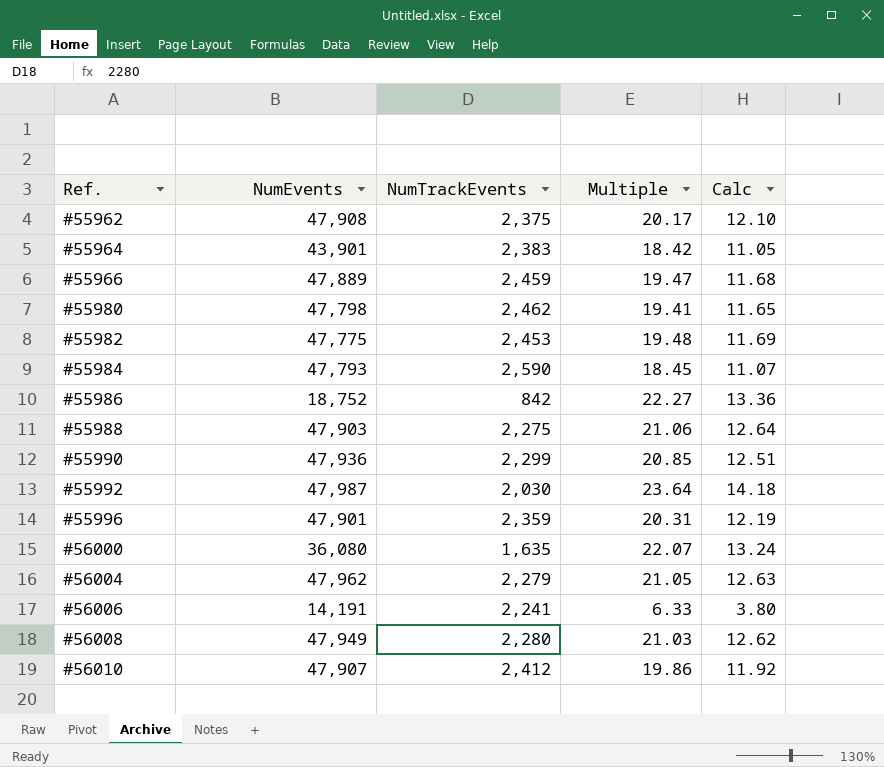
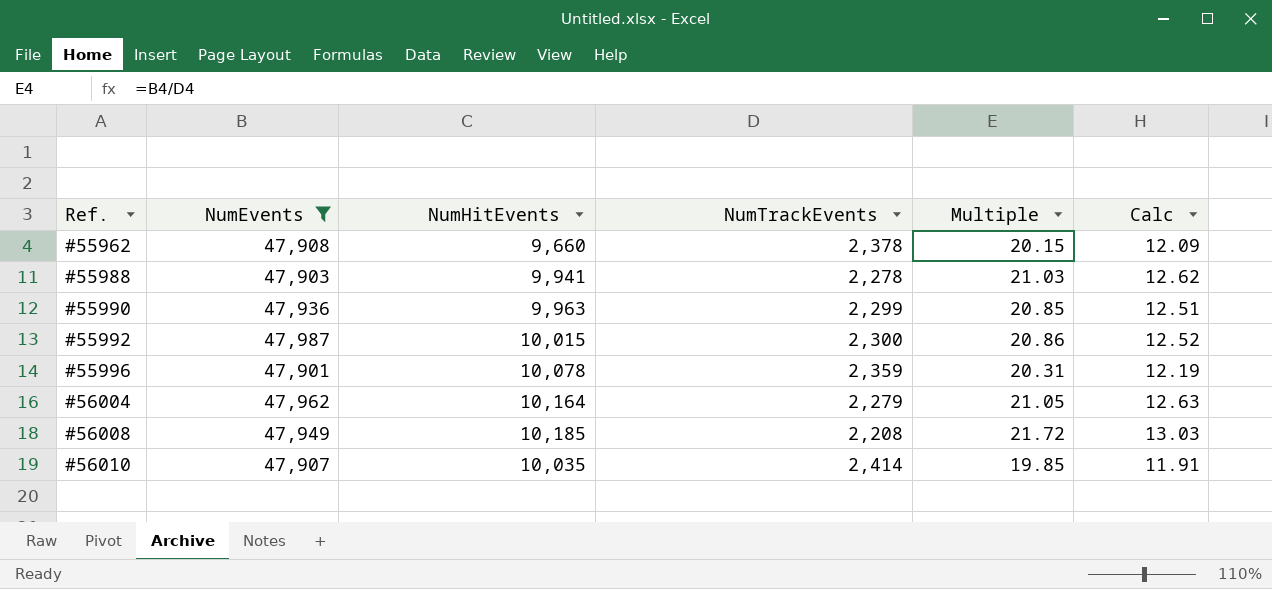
filter: none -> NumEvents >= 47,901
column NumHitEvents | position: none -> 3
#55962 | NumTrackEvents: 2,375 -> 2,378
#55962 | Multiple: 20.17 -> 20.15
#55962 | Calc: 12.10 -> 12.09
#55988 | NumTrackEvents: 2,275 -> 2,278
#55988 | Multiple: 21.06 -> 21.03
#55988 | Calc: 12.64 -> 12.62
#55992 | NumTrackEvents: 2,030 -> 2,300
#55992 | Multiple: 23.64 -> 20.86
#55992 | Calc: 14.18 -> 12.52
#56008 | NumTrackEvents: 2,280 -> 2,208
#56008 | Multiple: 21.03 -> 21.72
#56008 | Calc: 12.62 -> 13.03
#56010 | NumTrackEvents: 2,412 -> 2,414
#56010 | Multiple: 19.86 -> 19.85
#56010 | Calc: 11.92 -> 11.91

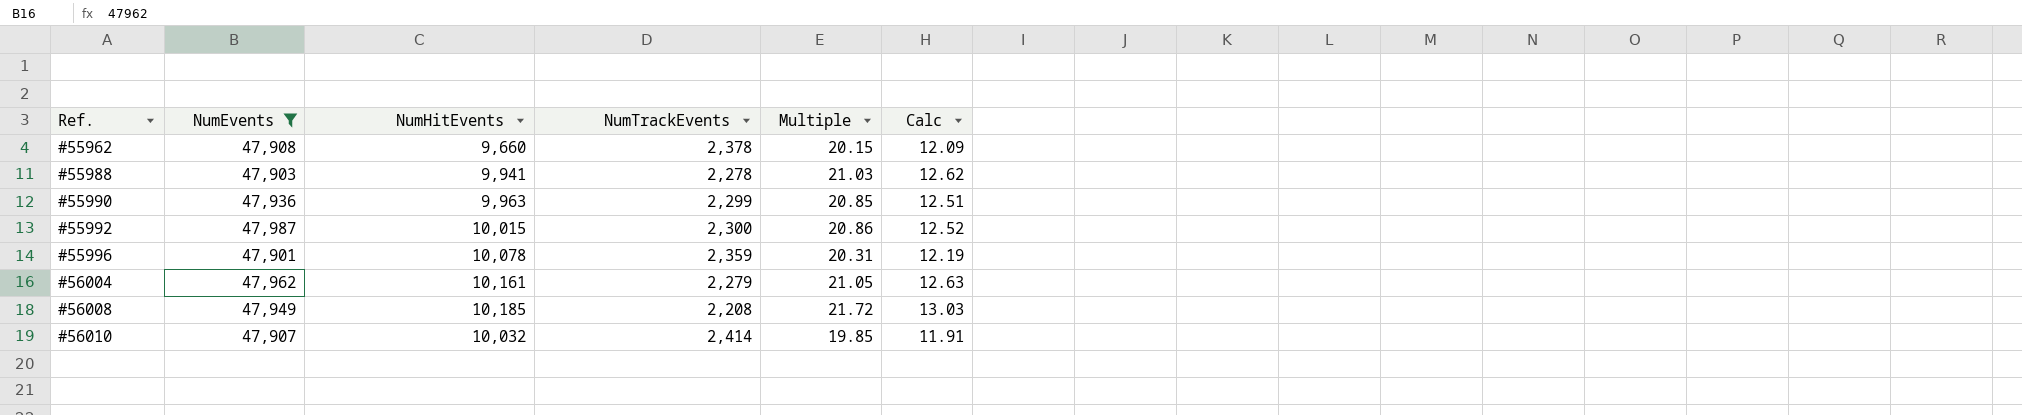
#56004 | NumHitEvents: 10,164 -> 10,161
#56010 | NumHitEvents: 10,035 -> 10,032

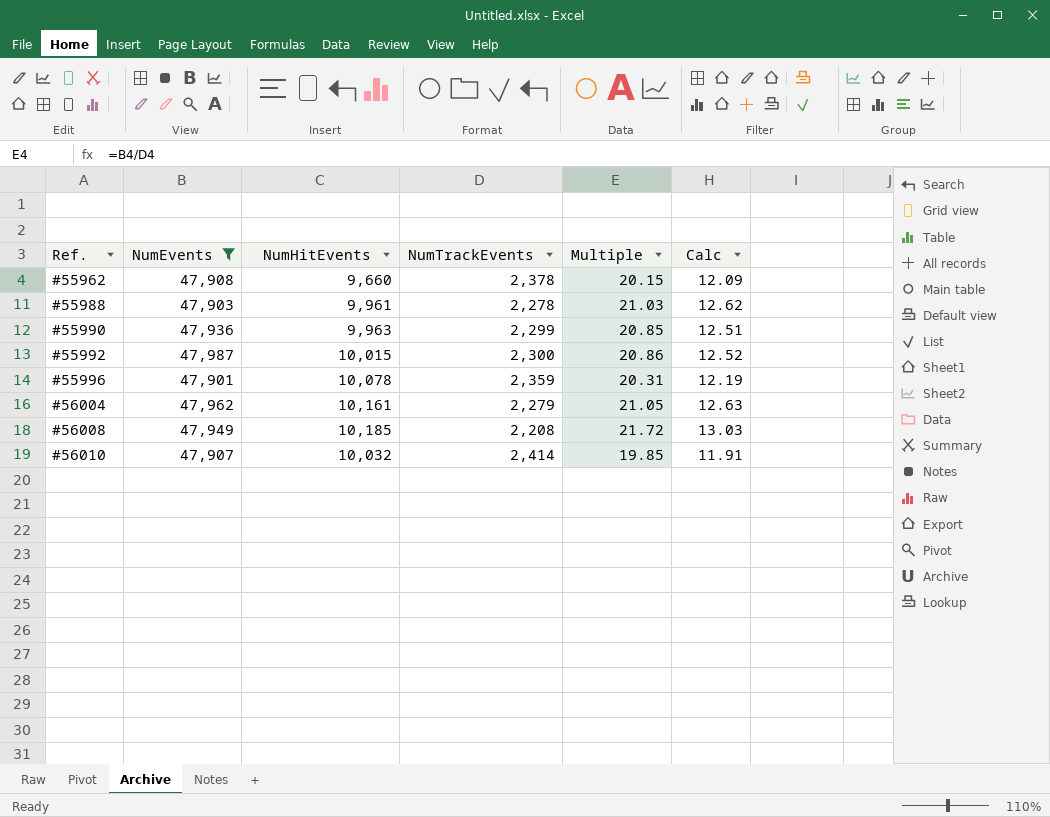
#55988 | NumHitEvents: 9,941 -> 9,961

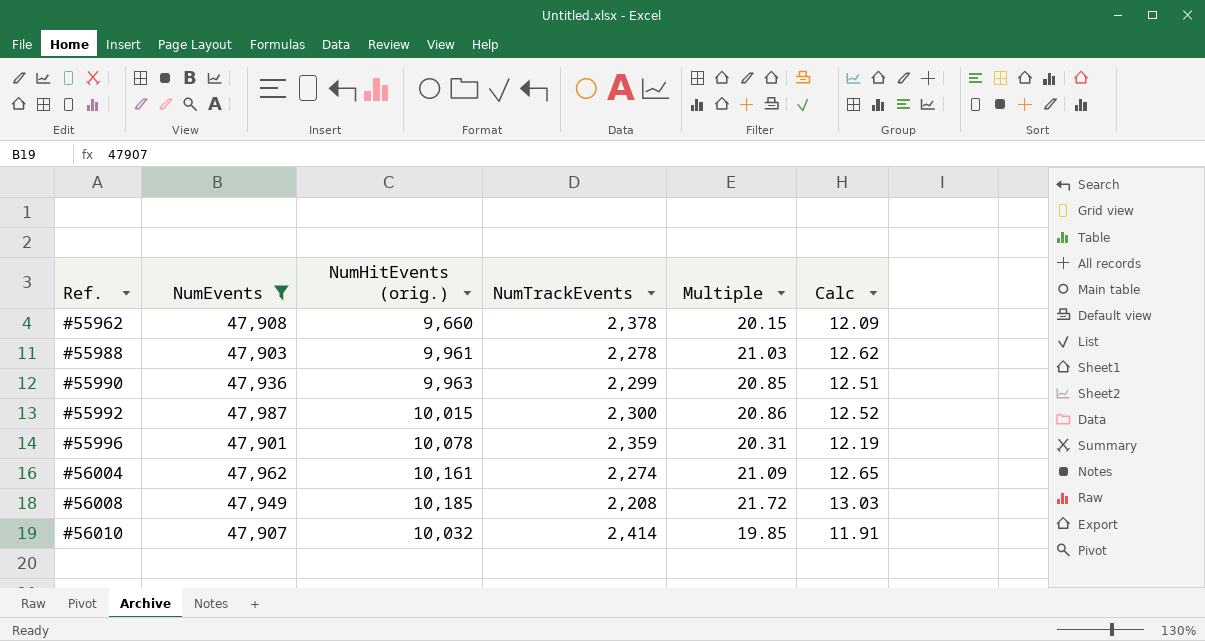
column name: NumHitEvents -> NumHitEvents (orig.)
#56004 | NumTrackEvents: 2,279 -> 2,274
#56004 | Multiple: 21.05 -> 21.09
#56004 | Calc: 12.63 -> 12.65

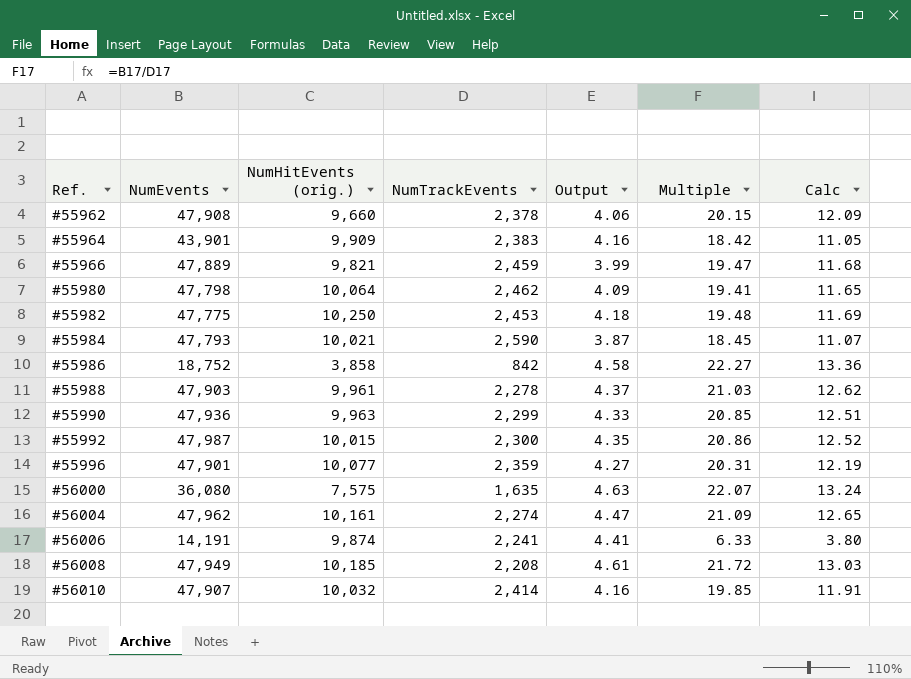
filter: NumEvents >= 47,901 -> none
column Output | formula: none -> [NumHitEvents (orig.)] / [NumTrackEvents]
#55996 | NumHitEvents (orig.): 10,078 -> 10,077

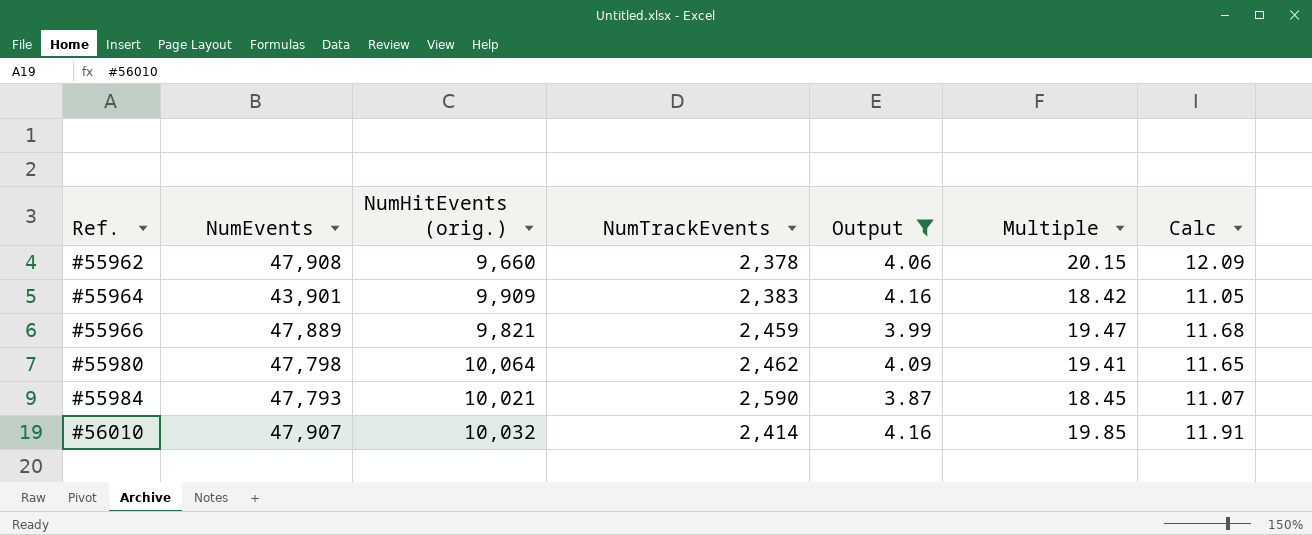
filter: none -> Output <= 4.16

